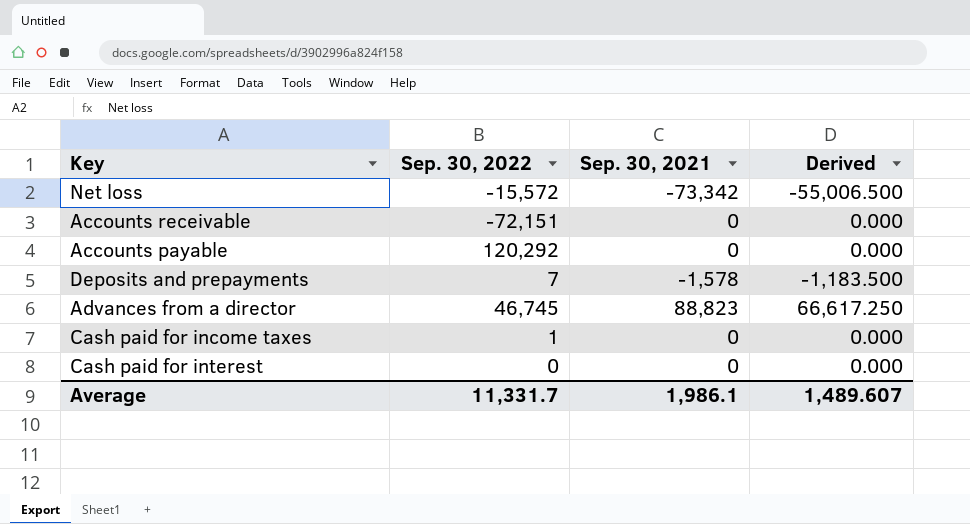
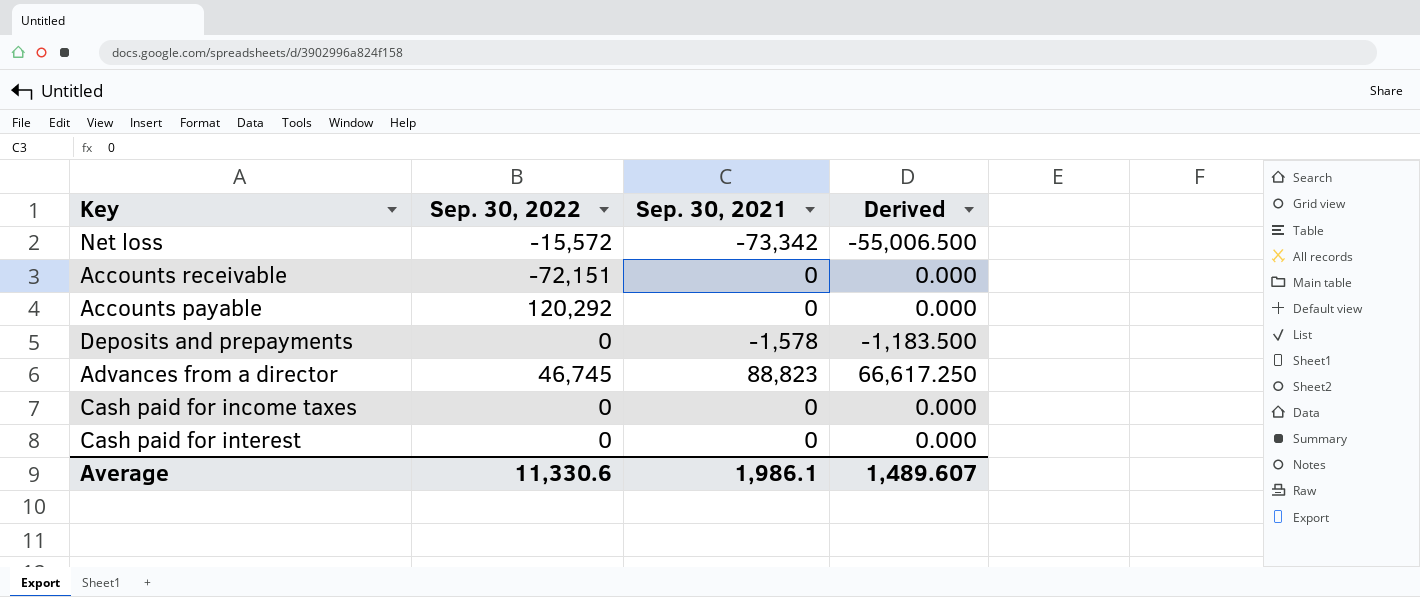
Deposits and prepayments | Sep. 30, 2022: 7 -> 0
Cash paid for income taxes | Sep. 30, 2022: 1 -> 0
Average | Sep. 30, 2022: 11,331.7 -> 11,330.6

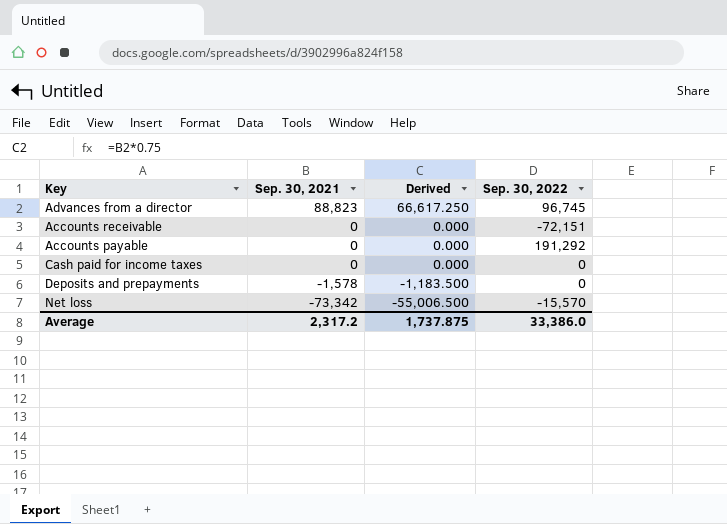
row order: none -> Sep. 30, 2021 descending
column Sep. 30, 2022 | position: 2 -> 4
row Cash paid for interest: 0 | 0 | 0.000 -> none
Advances from a director | Sep. 30, 2022: 46,745 -> 96,745
Accounts payable | Sep. 30, 2022: 120,292 -> 191,292
Net loss | Sep. 30, 2022: -15,572 -> -15,570
Average | Sep. 30, 2021: 1,986.1 -> 2,317.2
Average | Derived: 1,489.607 -> 1,737.875
Average | Sep. 30, 2022: 11,330.6 -> 33,386.0

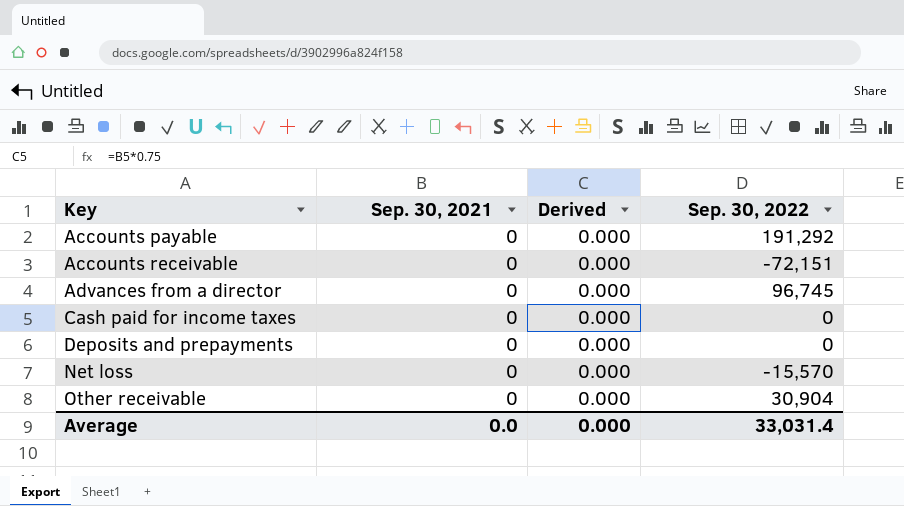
row order: Sep. 30, 2021 descending -> Key ascending
Advances from a director | Sep. 30, 2021: 88,823 -> 0
Advances from a director | Derived: 66,617.250 -> 0.000
Deposits and prepayments | Sep. 30, 2021: -1,578 -> 0
Deposits and prepayments | Derived: -1,183.500 -> 0.000
Net loss | Sep. 30, 2021: -73,342 -> 0
Net loss | Derived: -55,006.500 -> 0.000
row Other receivable: none -> 0 | 0.000 | 30,904
Average | Sep. 30, 2021: 2,317.2 -> 0.0
Average | Derived: 1,737.875 -> 0.000
Average | Sep. 30, 2022: 33,386.0 -> 33,031.4

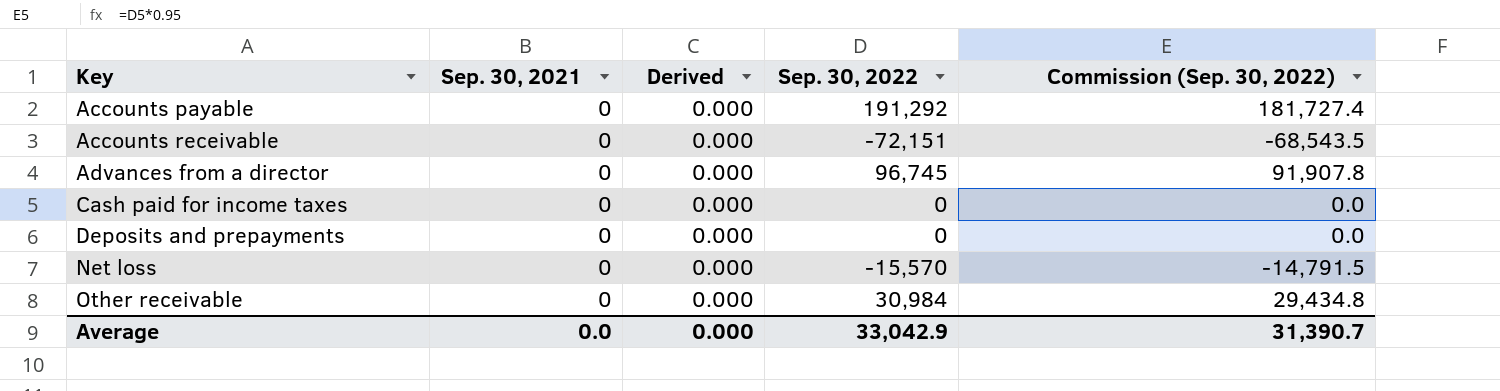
column Commission (Sep. 30, 2022) | formula: none -> [Sep. 30, 2022] * 0.95
Other receivable | Sep. 30, 2022: 30,904 -> 30,984
Average | Sep. 30, 2022: 33,031.4 -> 33,042.9

